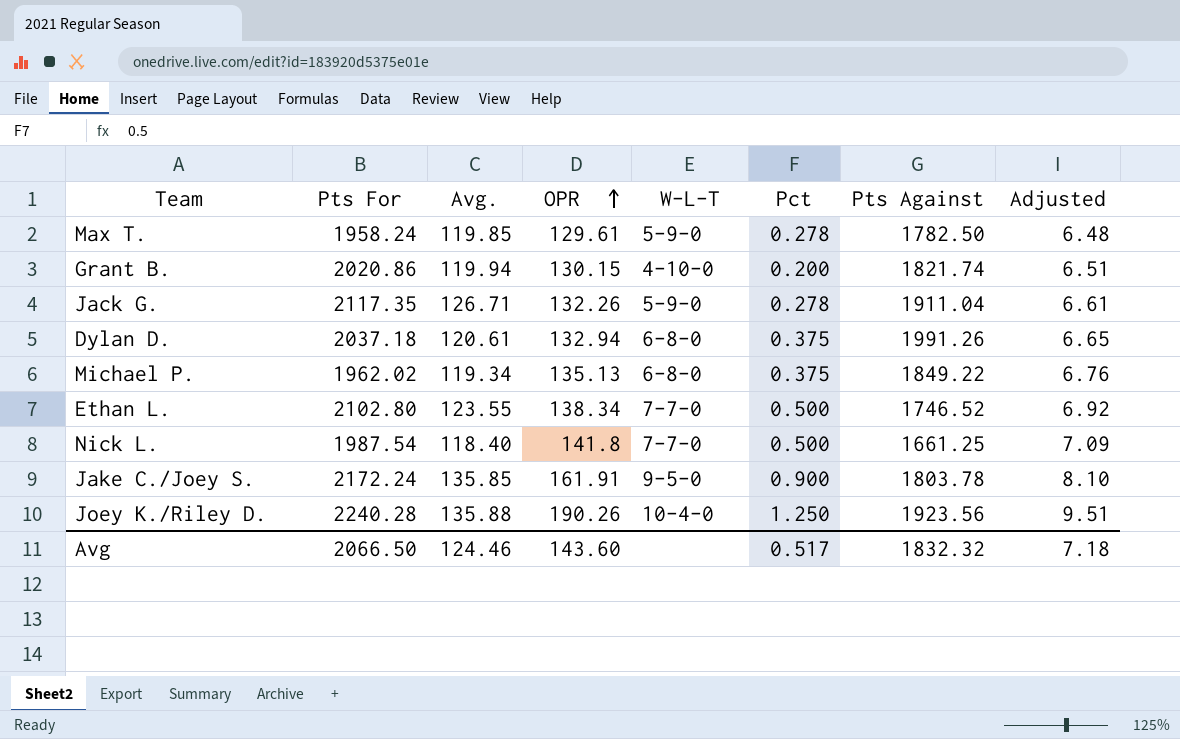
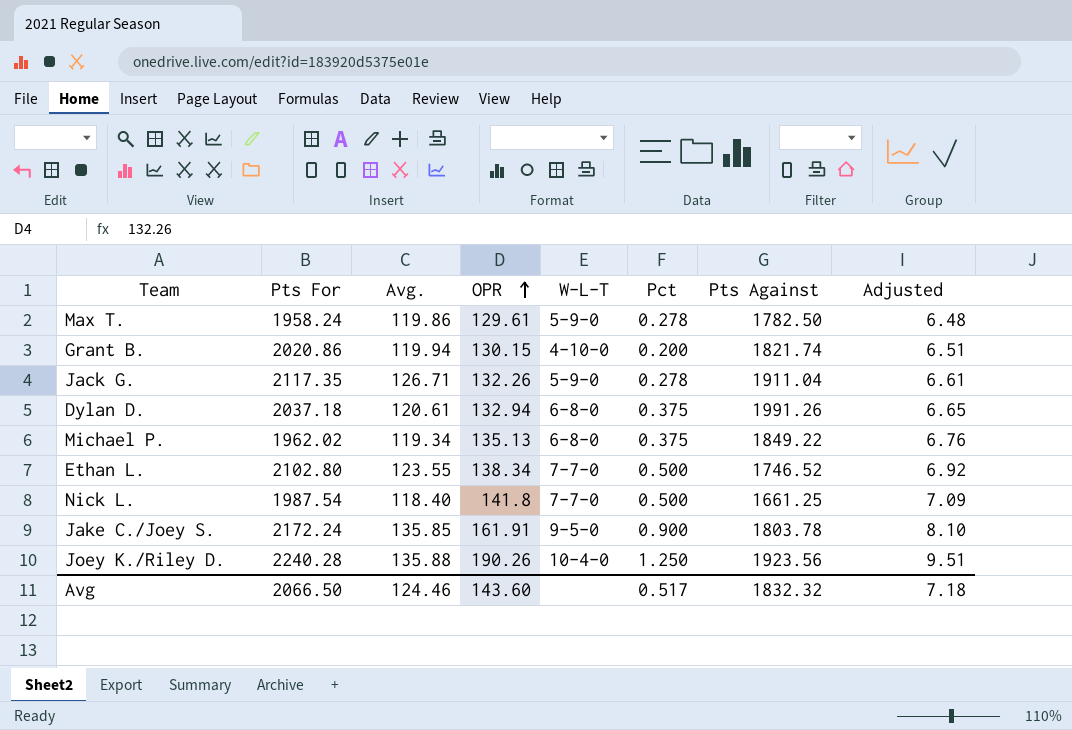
Max T. | Avg.: 119.85 -> 119.86

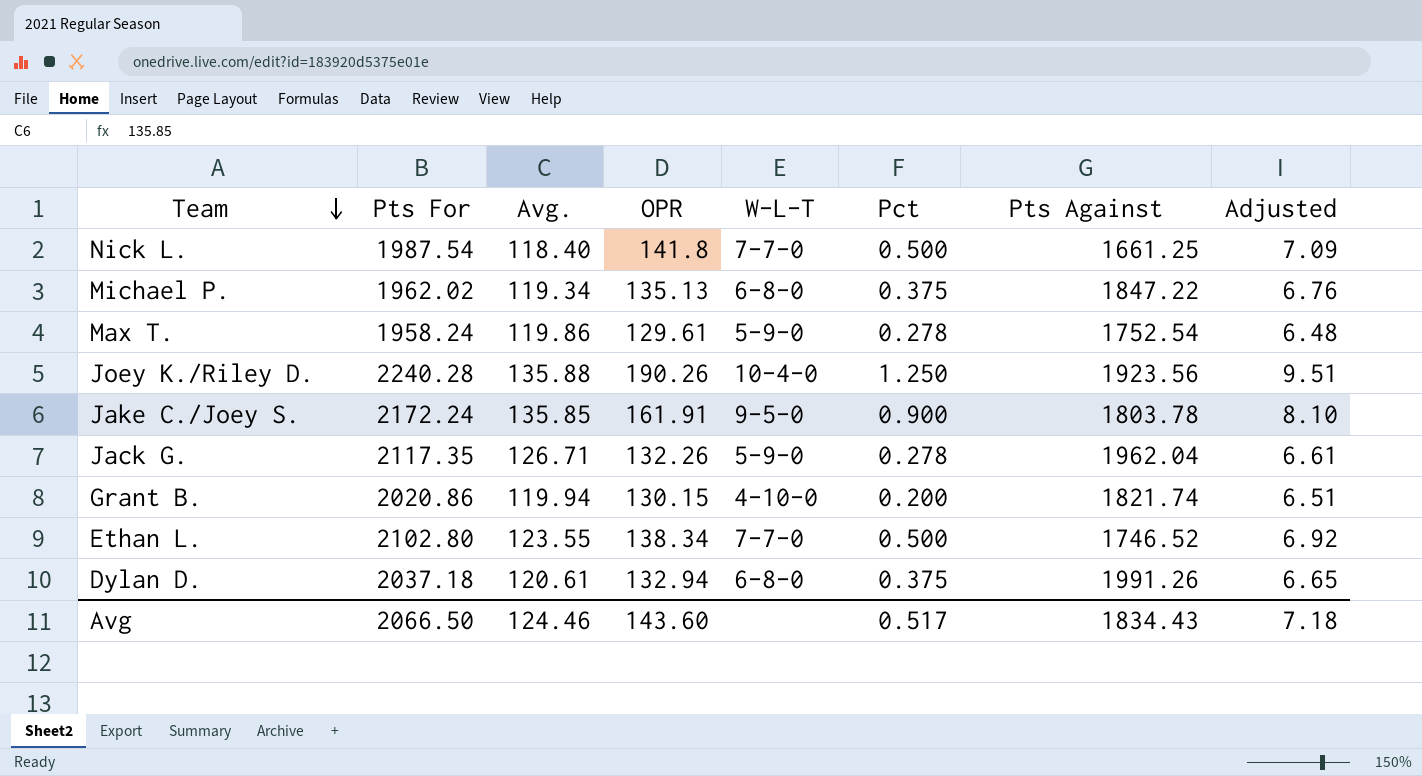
row order: OPR ascending -> Team descending
Michael P. | Pts Against: 1849.22 -> 1847.22
Max T. | Pts Against: 1782.50 -> 1752.54
Jack G. | Pts Against: 1911.04 -> 1962.04
Avg | Pts Against: 1832.32 -> 1834.43

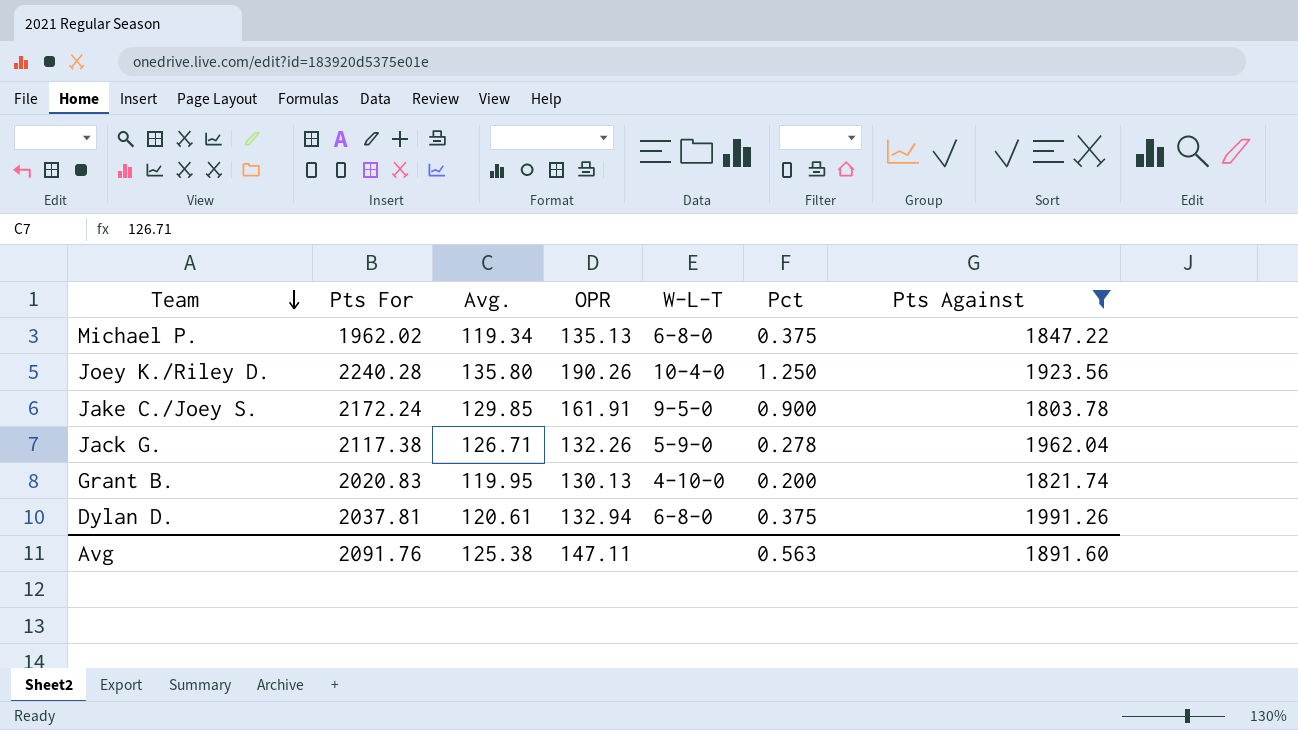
filter: none -> Pts Against >= 1803.78
column Adjusted | formula: [OPR] * 0.05 -> none
Joey K./Riley D. | Avg.: 135.88 -> 135.80
Jake C./Joey S. | Avg.: 135.85 -> 129.85
Jack G. | Pts For: 2117.35 -> 2117.38
Grant B. | Pts For: 2020.86 -> 2020.83
Grant B. | Avg.: 119.94 -> 119.95
Grant B. | OPR: 130.15 -> 130.13
Dylan D. | Pts For: 2037.18 -> 2037.81
Avg | Pts For: 2066.50 -> 2091.76
Avg | Avg.: 124.46 -> 125.38
Avg | OPR: 143.60 -> 147.11
Avg | Pct: 0.517 -> 0.563
Avg | Pts Against: 1834.43 -> 1891.60

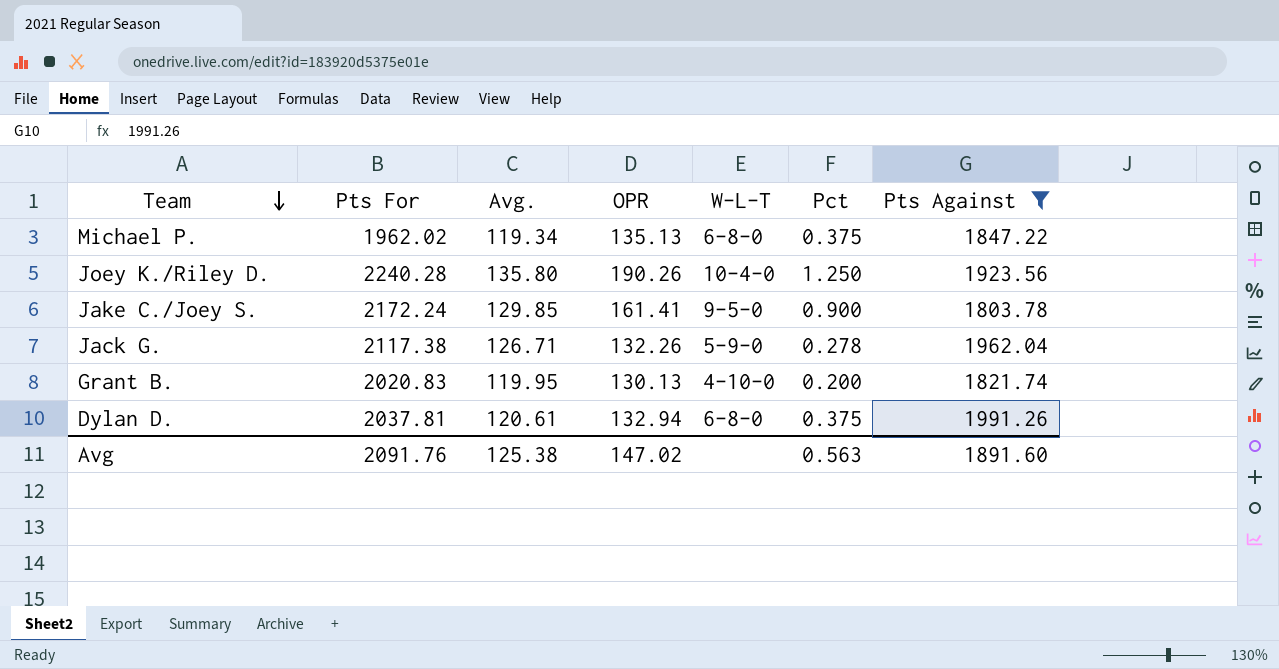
Jake C./Joey S. | OPR: 161.91 -> 161.41
Avg | OPR: 147.11 -> 147.02

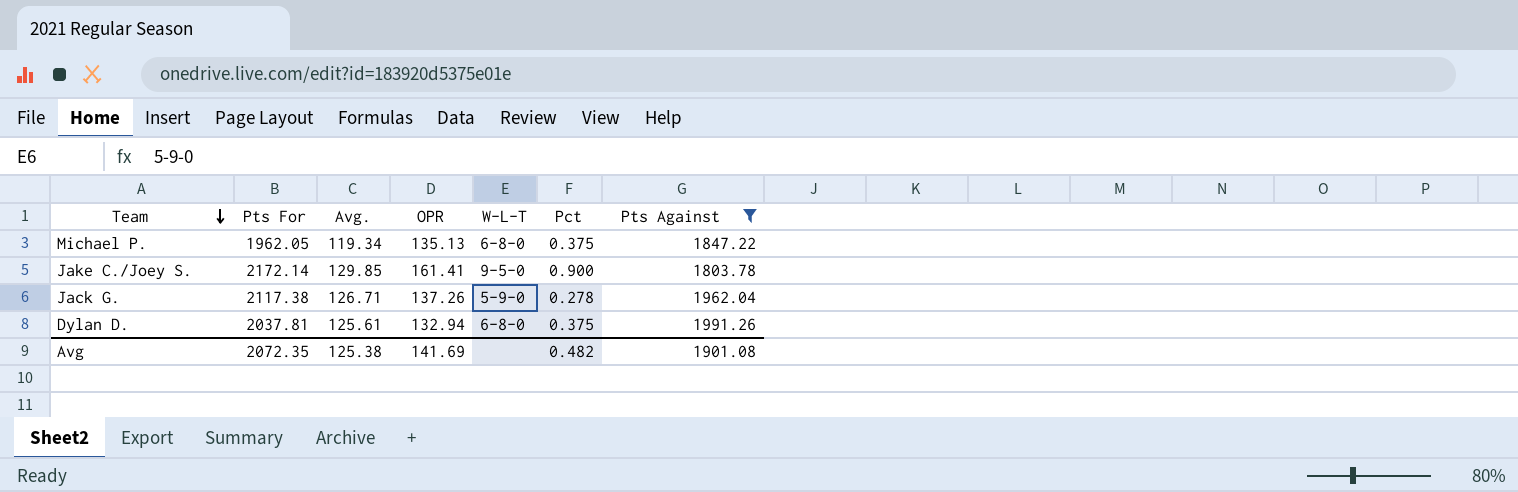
row Joey K./Riley D.: 2240.28 | 135.80 | 190.26 | 10-4-0 | 1.250 | 1923.56 -> none
row Grant B.: 2020.83 | 119.95 | 130.13 | 4-10-0 | 0.200 | 1821.74 -> none
Michael P. | Pts For: 1962.02 -> 1962.05
Jake C./Joey S. | Pts For: 2172.24 -> 2172.14
Jack G. | OPR: 132.26 -> 137.26
Dylan D. | Avg.: 120.61 -> 125.61
Avg | Pts For: 2091.76 -> 2072.35
Avg | OPR: 147.02 -> 141.69
Avg | Pct: 0.563 -> 0.482
Avg | Pts Against: 1891.60 -> 1901.08

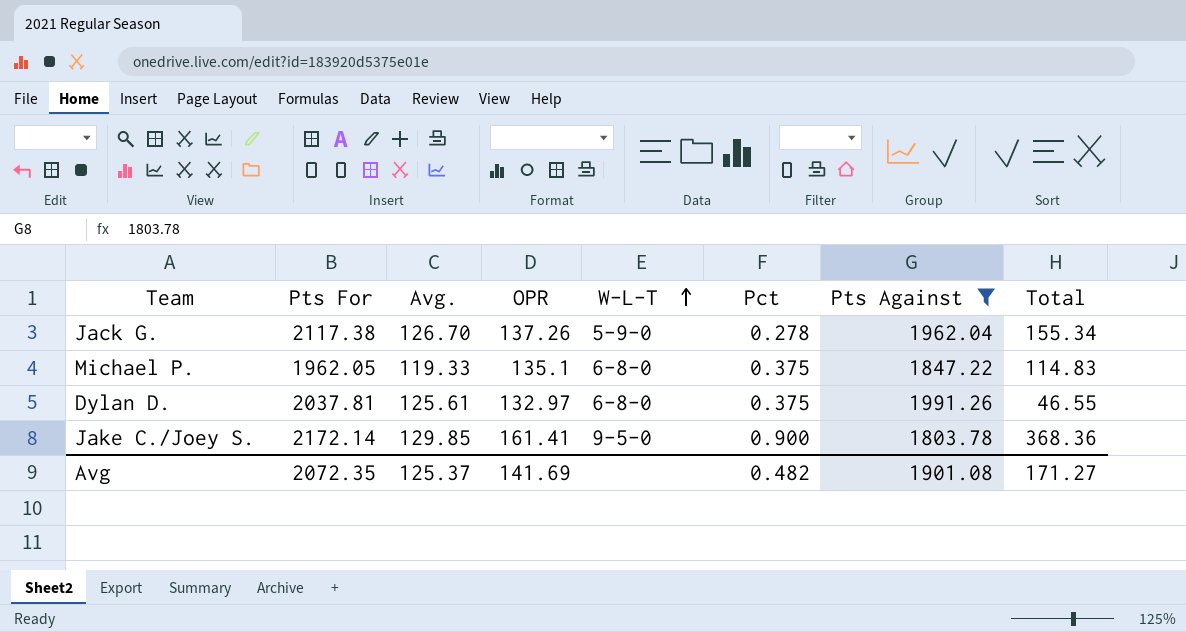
row order: Team descending -> W-L-T ascending
column Total | formula: none -> [Pts For] - [Pts Against]
Jack G. | Avg.: 126.71 -> 126.70
Michael P. | Avg.: 119.34 -> 119.33
Michael P. | OPR: 135.13 -> 135.1
Dylan D. | OPR: 132.94 -> 132.97
Avg | Avg.: 125.38 -> 125.37

